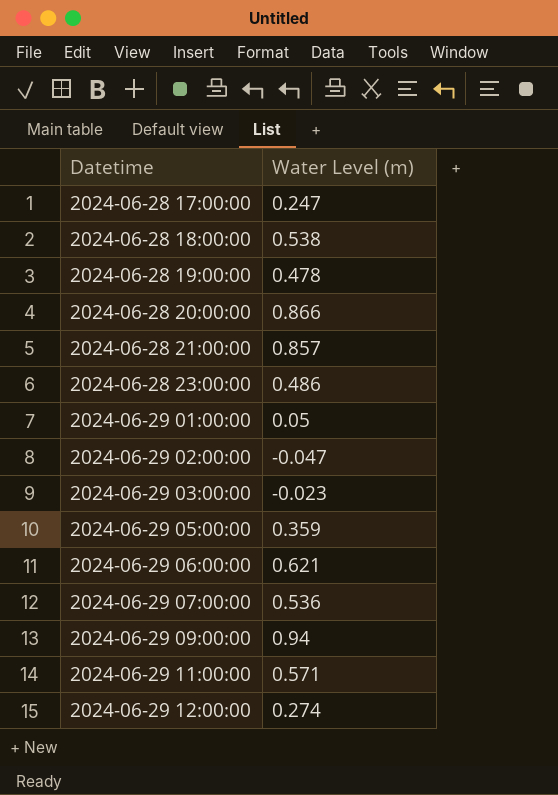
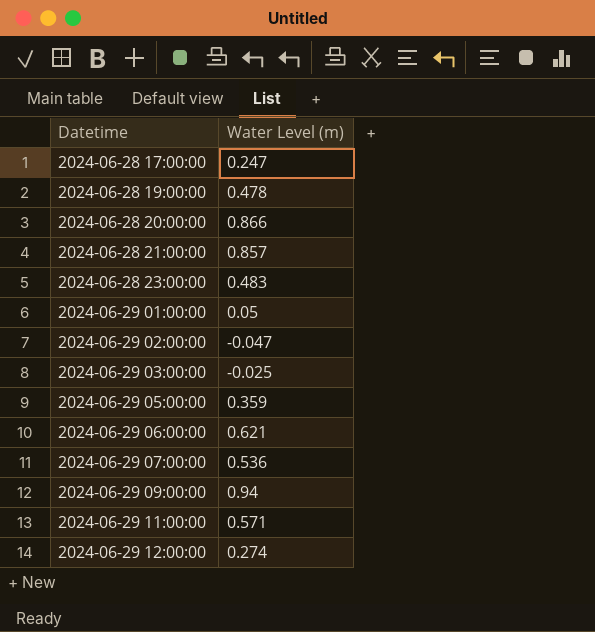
row 2024-06-28 18:00:00: 0.538 -> none
2024-06-28 23:00:00 | Water Level (m): 0.486 -> 0.483
2024-06-29 03:00:00 | Water Level (m): -0.023 -> -0.025

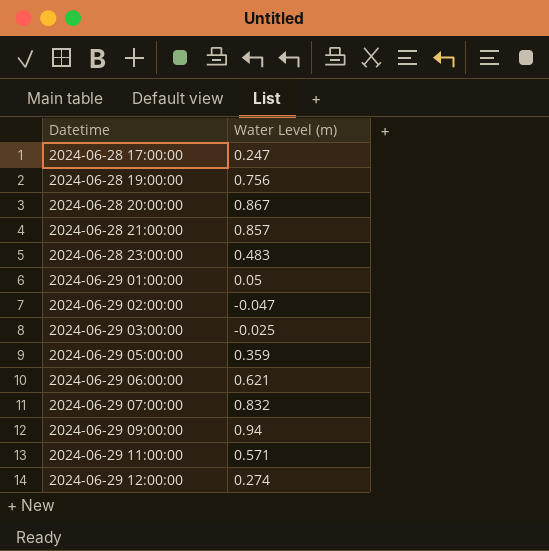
2024-06-28 19:00:00 | Water Level (m): 0.478 -> 0.756
2024-06-28 20:00:00 | Water Level (m): 0.866 -> 0.867
2024-06-29 07:00:00 | Water Level (m): 0.536 -> 0.832

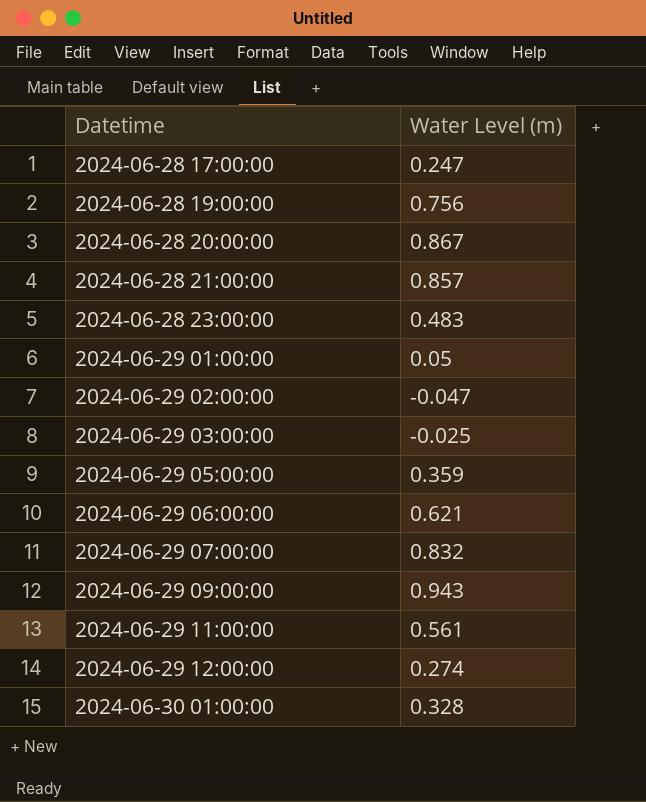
2024-06-29 09:00:00 | Water Level (m): 0.94 -> 0.943
2024-06-29 11:00:00 | Water Level (m): 0.571 -> 0.561
row 2024-06-30 01:00:00: none -> 0.328

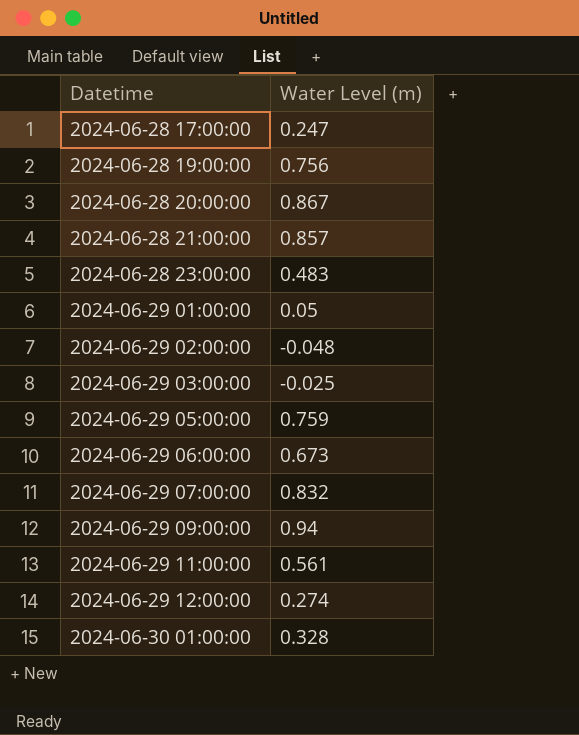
2024-06-29 02:00:00 | Water Level (m): -0.047 -> -0.048
2024-06-29 05:00:00 | Water Level (m): 0.359 -> 0.759
2024-06-29 06:00:00 | Water Level (m): 0.621 -> 0.673
2024-06-29 09:00:00 | Water Level (m): 0.943 -> 0.94

